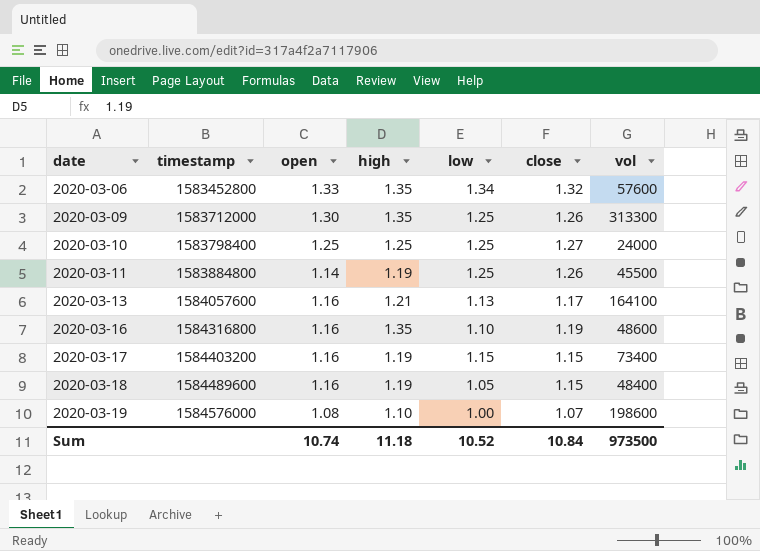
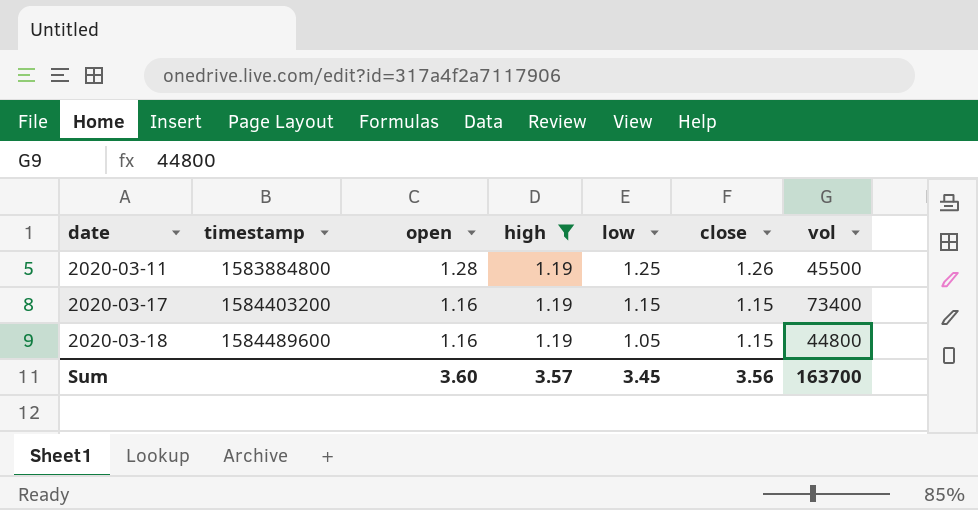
filter: none -> high = 1.19
2020-03-11 | open: 1.14 -> 1.28
2020-03-18 | vol: 48400 -> 44800
Sum | open: 10.74 -> 3.60
Sum | high: 11.18 -> 3.57
Sum | low: 10.52 -> 3.45
Sum | close: 10.84 -> 3.56
Sum | vol: 973500 -> 163700

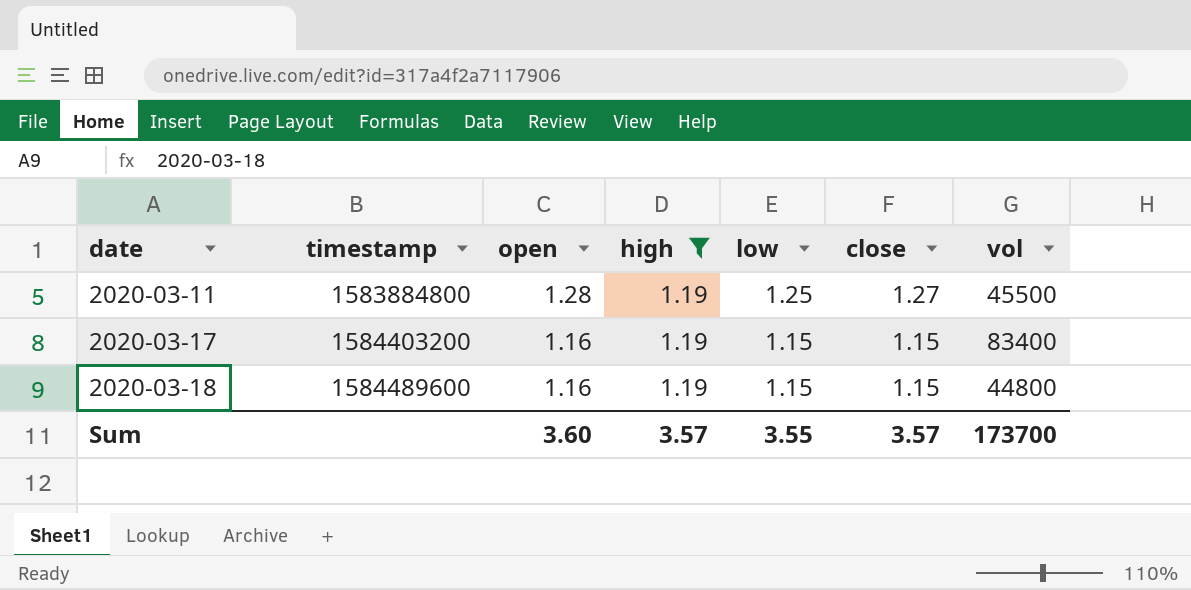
2020-03-11 | close: 1.26 -> 1.27
2020-03-17 | vol: 73400 -> 83400
2020-03-18 | low: 1.05 -> 1.15
Sum | low: 3.45 -> 3.55
Sum | close: 3.56 -> 3.57
Sum | vol: 163700 -> 173700

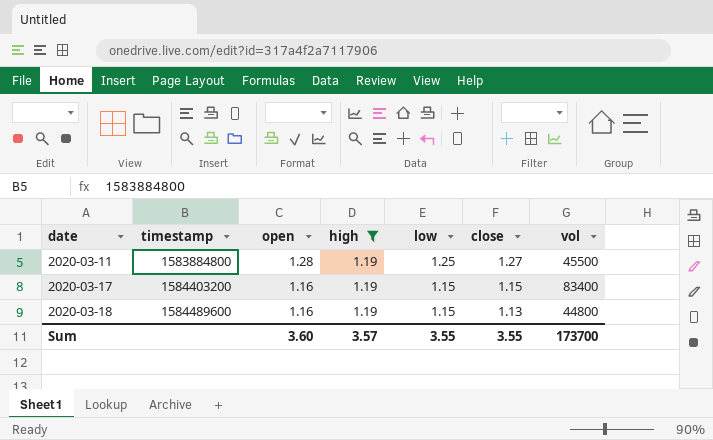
2020-03-18 | close: 1.15 -> 1.13
Sum | close: 3.57 -> 3.55

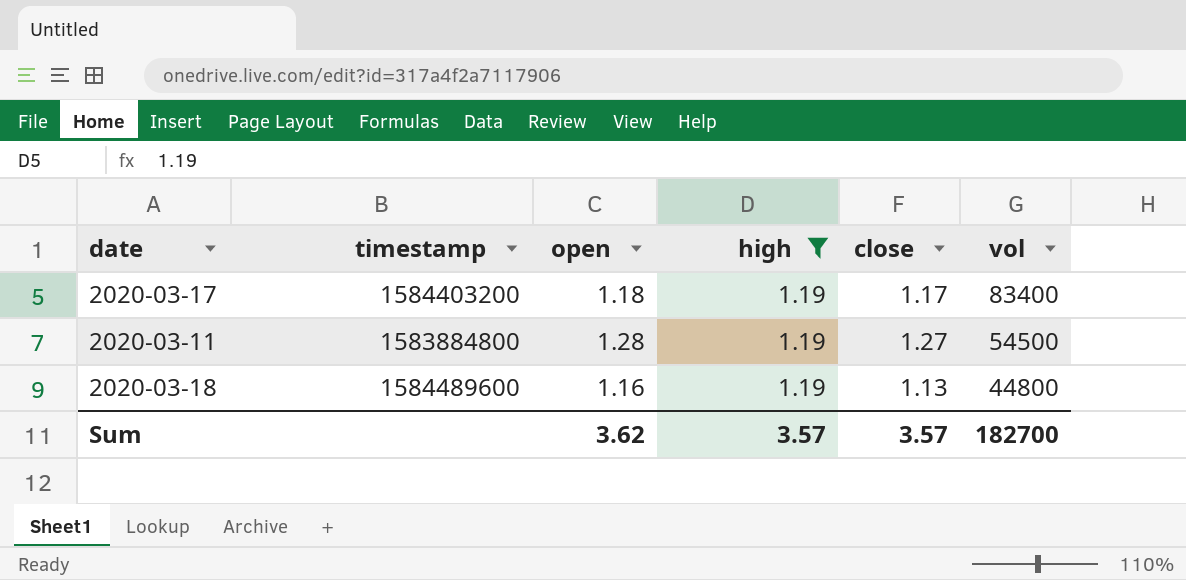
row order: date ascending -> vol descending
column low | position: 5 -> none
2020-03-17 | open: 1.16 -> 1.18
2020-03-17 | close: 1.15 -> 1.17
2020-03-11 | vol: 45500 -> 54500
Sum | open: 3.60 -> 3.62
Sum | close: 3.55 -> 3.57
Sum | vol: 173700 -> 182700

